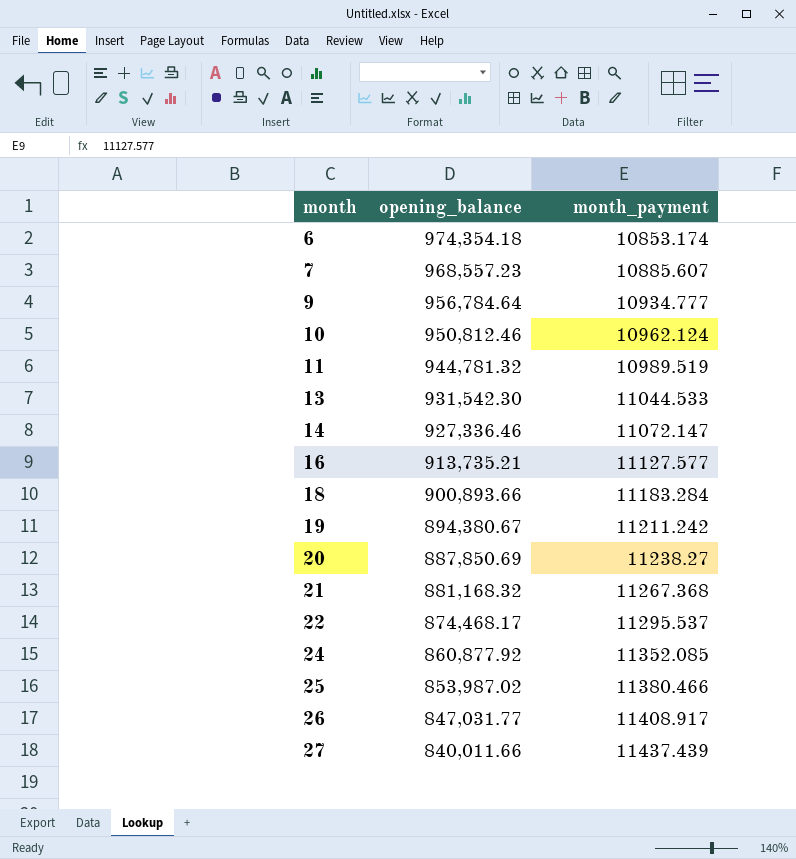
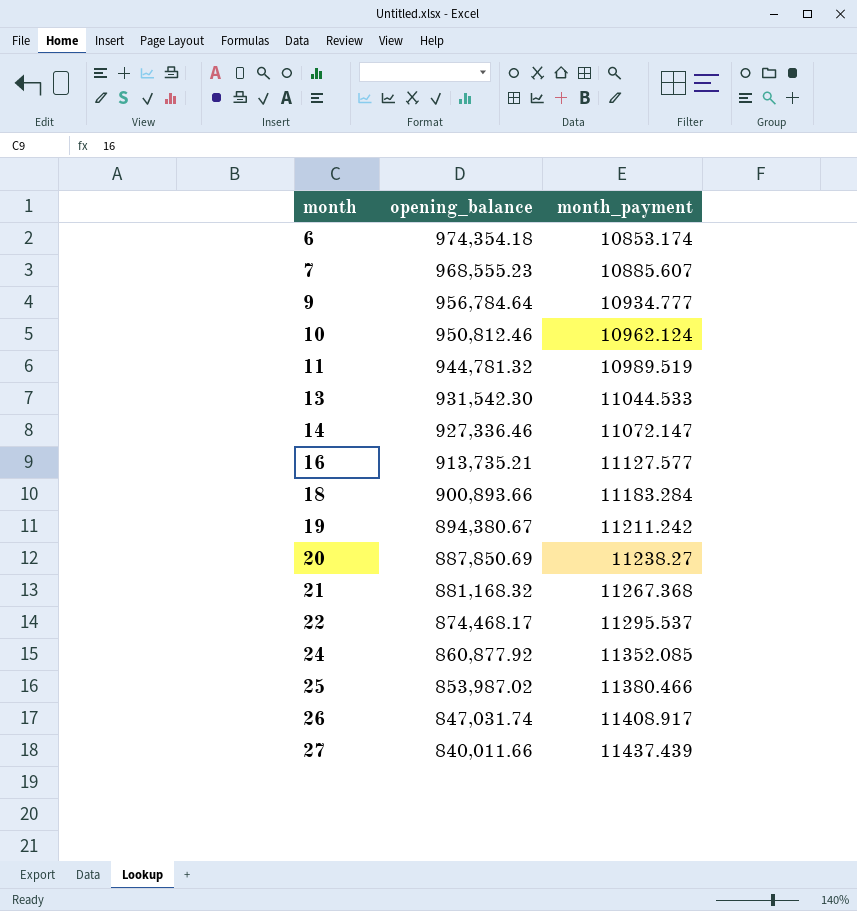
7 | opening_balance: 968,557.23 -> 968,555.23
26 | opening_balance: 847,031.77 -> 847,031.74

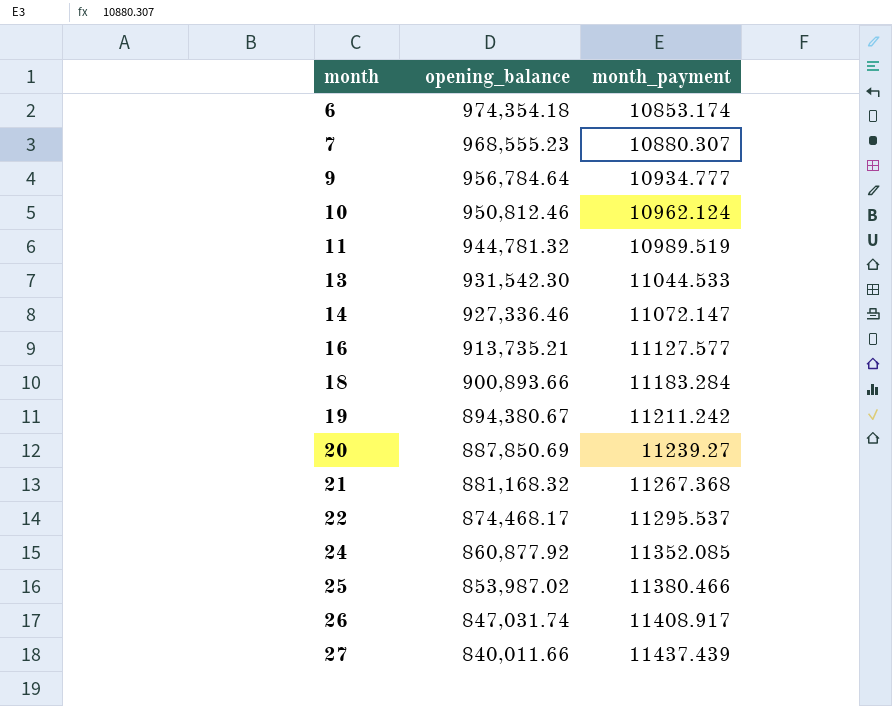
7 | month_payment: 10885.607 -> 10880.307
20 | month_payment: 11238.27 -> 11239.27

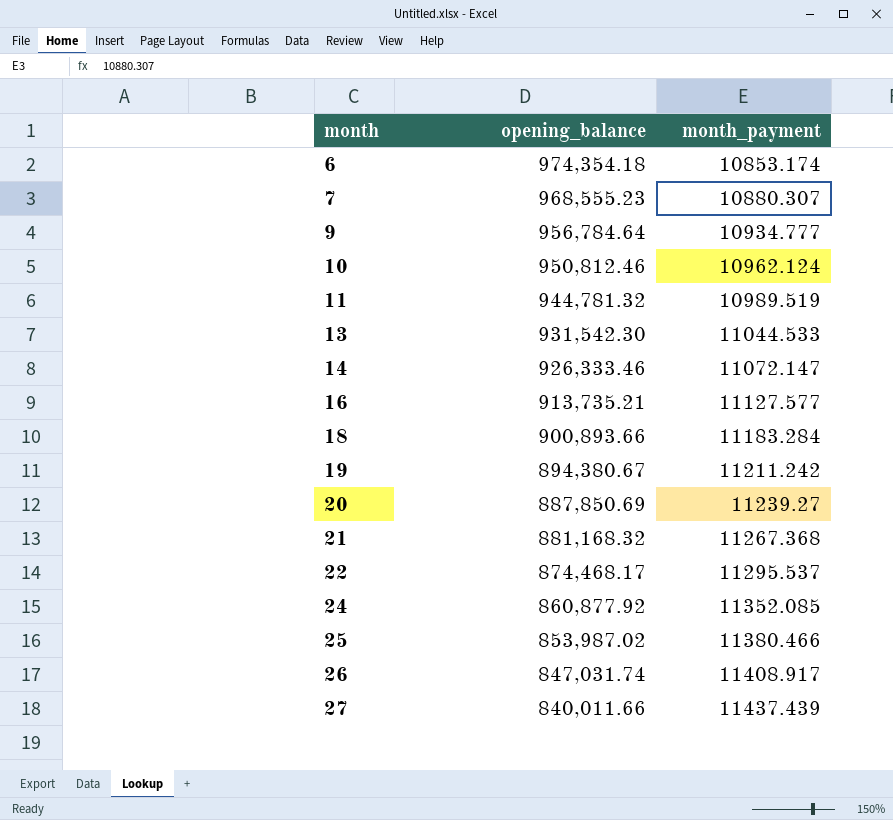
14 | opening_balance: 927,336.46 -> 926,333.46

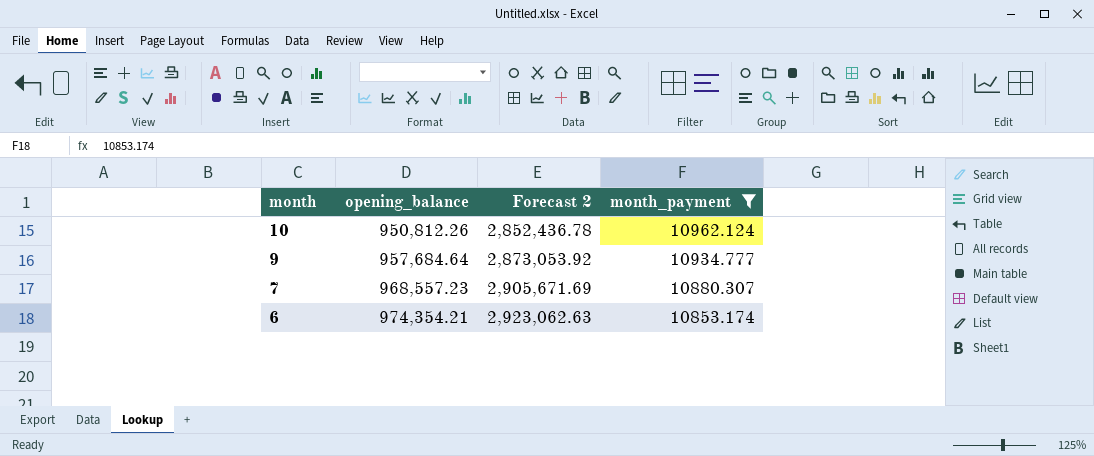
filter: none -> month_payment <= 10962.124
row order: month ascending -> month descending
column Forecast 2 | formula: none -> [opening_balance] * 3
10 | opening_balance: 950,812.46 -> 950,812.26
9 | opening_balance: 956,784.64 -> 957,684.64
7 | opening_balance: 968,555.23 -> 968,557.23
6 | opening_balance: 974,354.18 -> 974,354.21

